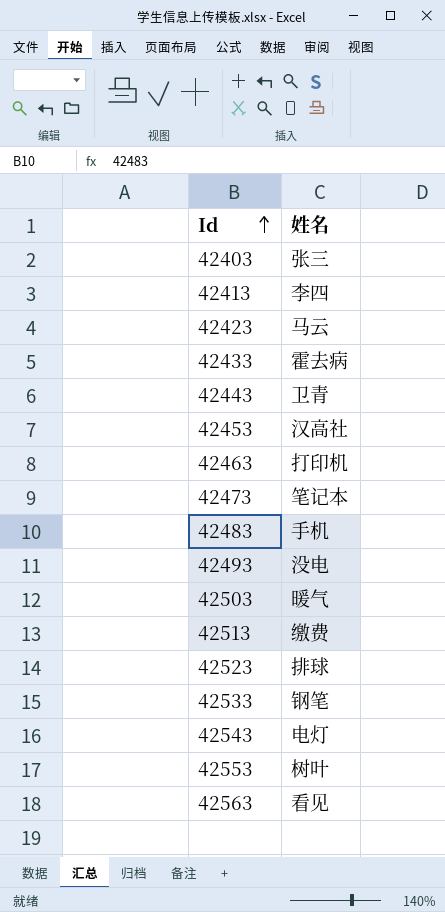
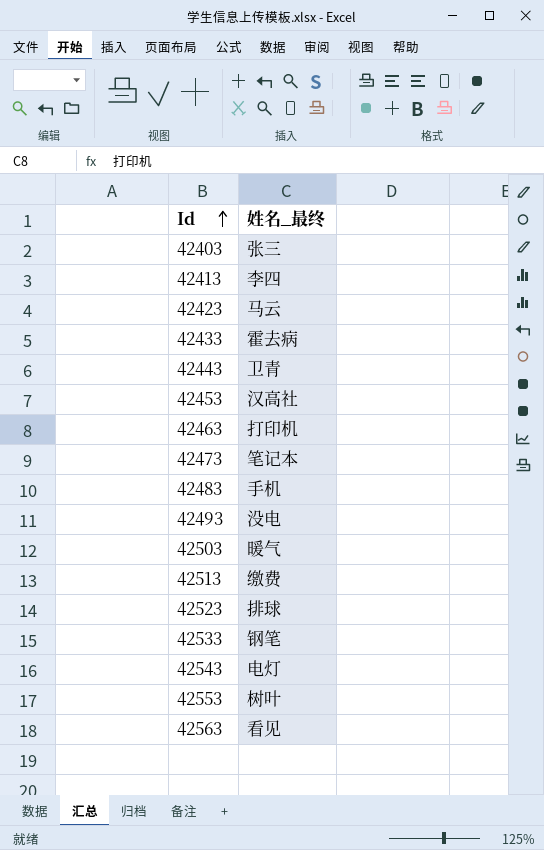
column name: 姓名 -> 姓名_最终

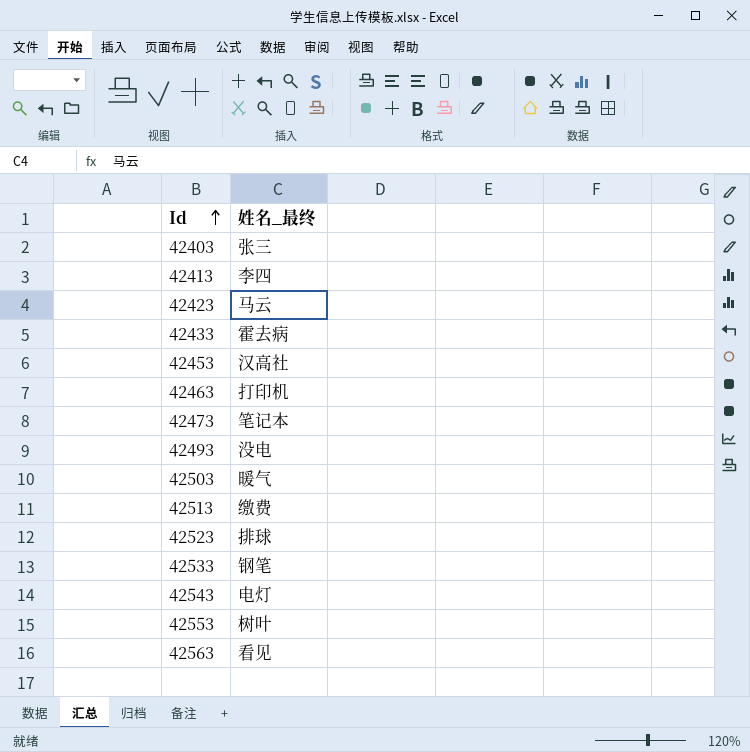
row 42443: 卫青 -> none
row 42483: 手机 -> none

